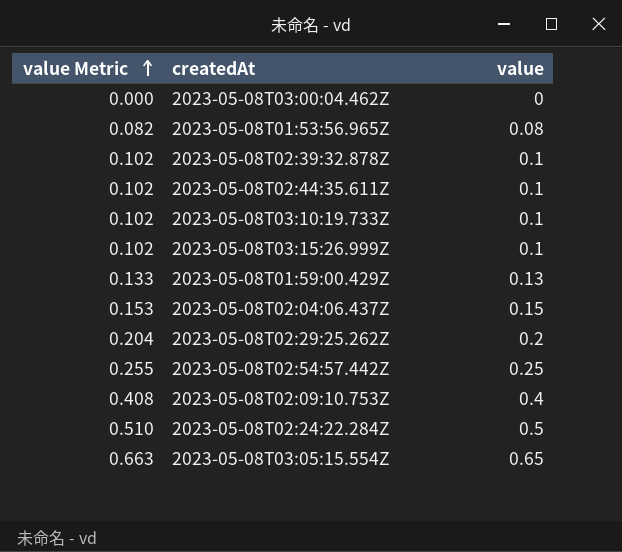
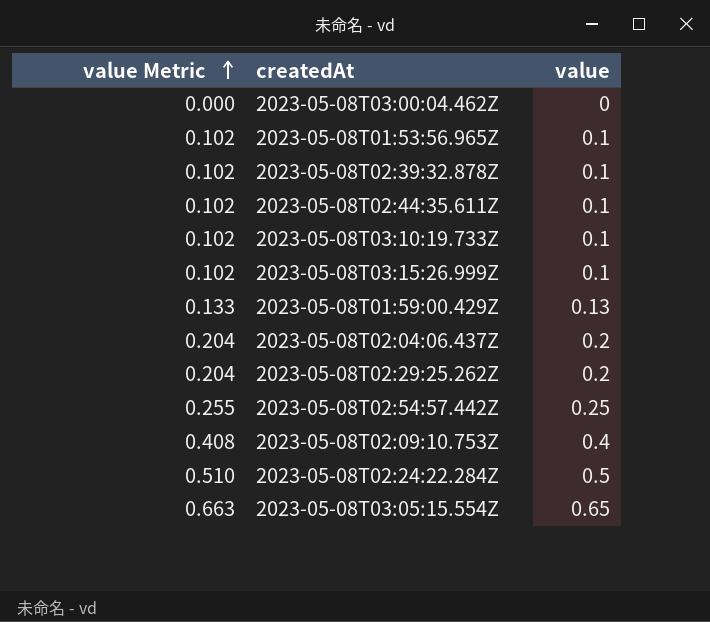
2023-05-08T01:53:56.965Z | value Metric: 0.082 -> 0.102
2023-05-08T01:53:56.965Z | value: 0.08 -> 0.1
2023-05-08T02:04:06.437Z | value Metric: 0.153 -> 0.204
2023-05-08T02:04:06.437Z | value: 0.15 -> 0.2

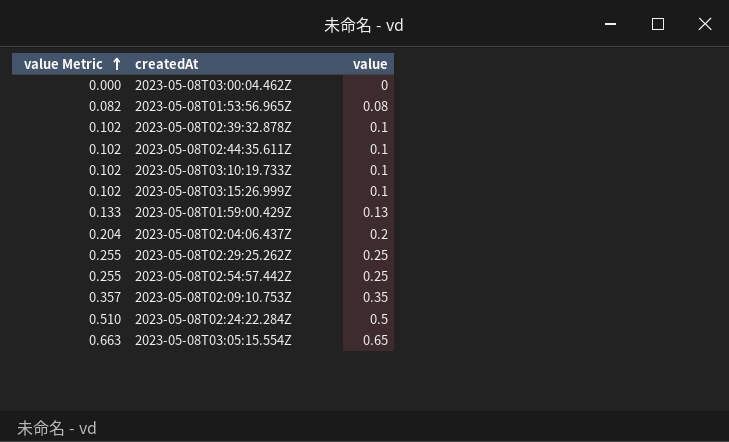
2023-05-08T01:53:56.965Z | value Metric: 0.102 -> 0.082
2023-05-08T01:53:56.965Z | value: 0.1 -> 0.08
2023-05-08T02:29:25.262Z | value Metric: 0.204 -> 0.255
2023-05-08T02:29:25.262Z | value: 0.2 -> 0.25
2023-05-08T02:09:10.753Z | value Metric: 0.408 -> 0.357
2023-05-08T02:09:10.753Z | value: 0.4 -> 0.35

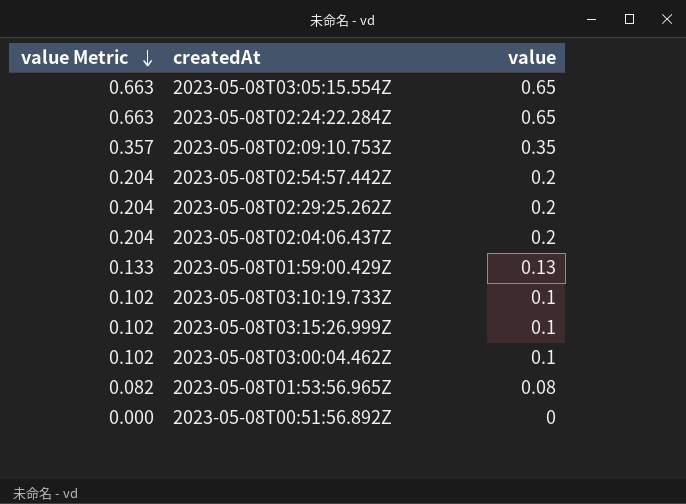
row order: value Metric ascending -> value Metric descending
row 2023-05-08T02:39:32.878Z: 0.102 | 0.1 -> none
row 2023-05-08T02:44:35.611Z: 0.102 | 0.1 -> none
2023-05-08T02:24:22.284Z | value Metric: 0.510 -> 0.663
2023-05-08T02:24:22.284Z | value: 0.5 -> 0.65
2023-05-08T02:54:57.442Z | value Metric: 0.255 -> 0.204
2023-05-08T02:54:57.442Z | value: 0.25 -> 0.2
2023-05-08T02:29:25.262Z | value Metric: 0.255 -> 0.204
2023-05-08T02:29:25.262Z | value: 0.25 -> 0.2
2023-05-08T03:00:04.462Z | value Metric: 0.000 -> 0.102
2023-05-08T03:00:04.462Z | value: 0 -> 0.1
row 2023-05-08T00:51:56.892Z: none -> 0.000 | 0

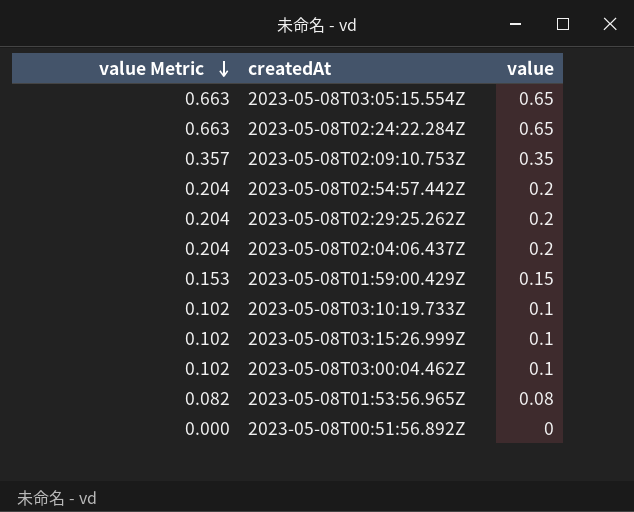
2023-05-08T01:59:00.429Z | value Metric: 0.133 -> 0.153
2023-05-08T01:59:00.429Z | value: 0.13 -> 0.15

